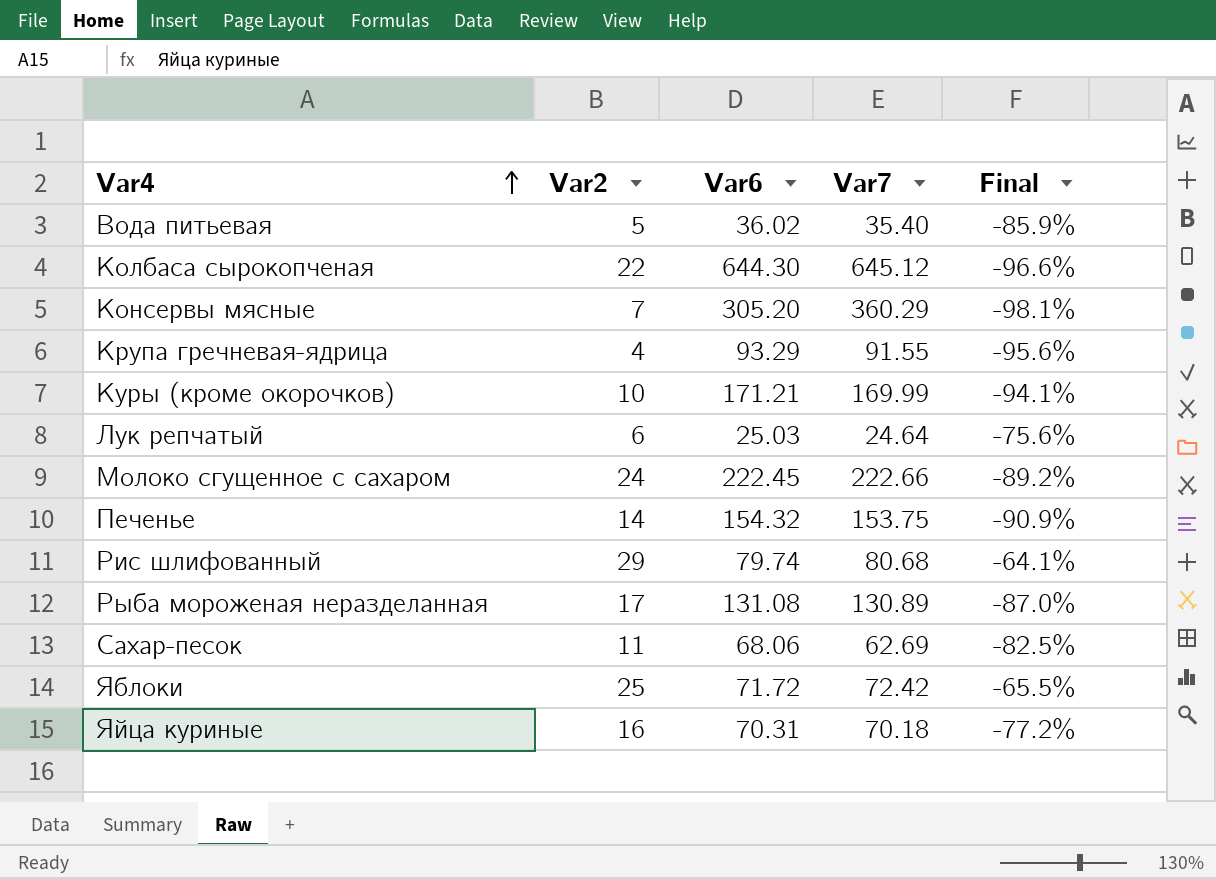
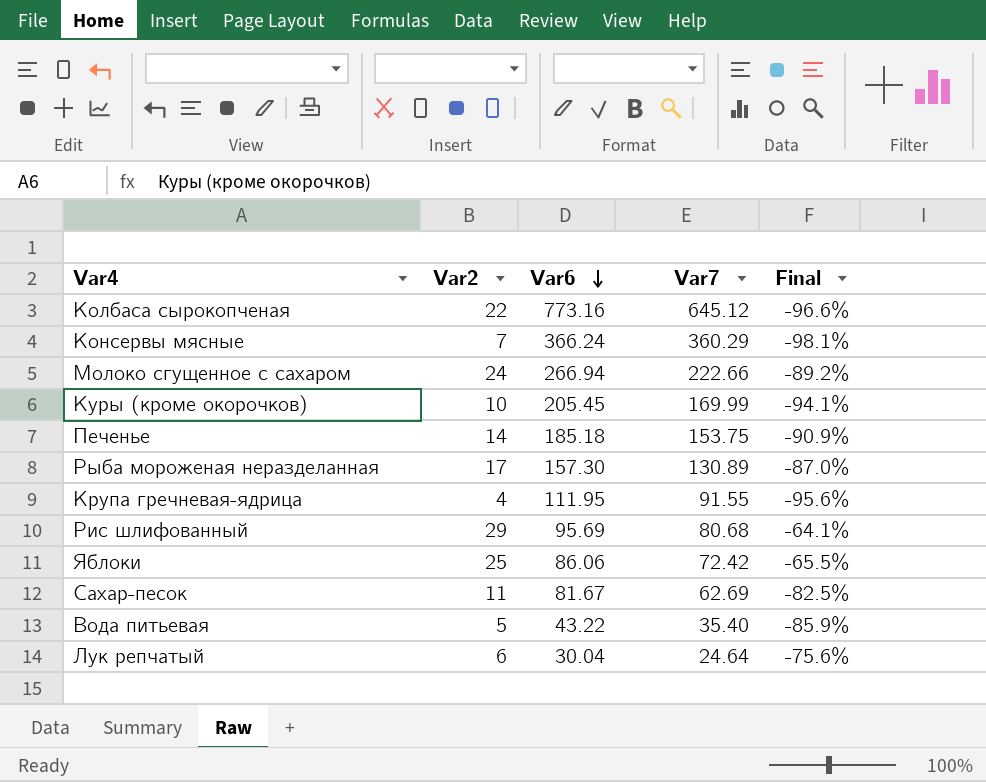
row order: Var4 ascending -> Var6 descending
row Яйца куриные: 16 | 70.31 | 70.18 | -77.2% -> none
Колбаса сырокопченая | Var6: 644.30 -> 773.16
Консервы мясные | Var6: 305.20 -> 366.24
Молоко сгущенное с сахаром | Var6: 222.45 -> 266.94
Куры (кроме окорочков) | Var6: 171.21 -> 205.45
Печенье | Var6: 154.32 -> 185.18
Рыба мороженая неразделанная | Var6: 131.08 -> 157.30
Крупа гречневая-ядрица | Var6: 93.29 -> 111.95
Рис шлифованный | Var6: 79.74 -> 95.69
Яблоки | Var6: 71.72 -> 86.06
Сахар-песок | Var6: 68.06 -> 81.67
Вода питьевая | Var6: 36.02 -> 43.22
Лук репчатый | Var6: 25.03 -> 30.04

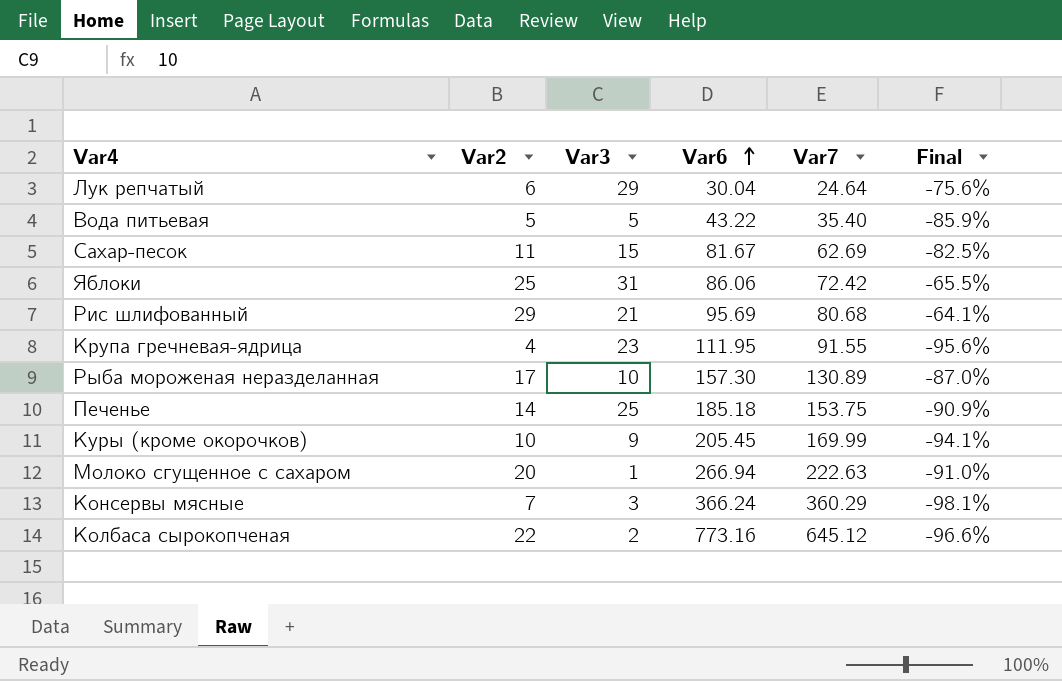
row order: Var6 descending -> Var6 ascending
column Var3 | position: none -> 3
Молоко сгущенное с сахаром | Var2: 24 -> 20
Молоко сгущенное с сахаром | Var7: 222.66 -> 222.63
Молоко сгущенное с сахаром | Final: -89.2% -> -91.0%

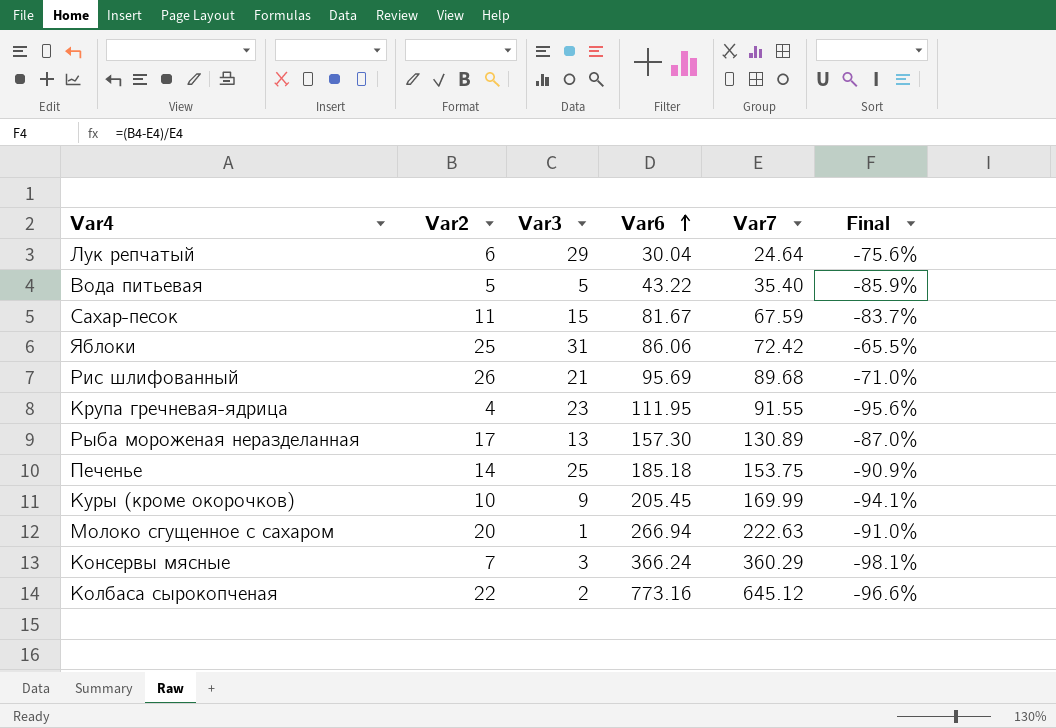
Сахар-песок | Var7: 62.69 -> 67.59
Сахар-песок | Final: -82.5% -> -83.7%
Рис шлифованный | Var2: 29 -> 26
Рис шлифованный | Var7: 80.68 -> 89.68
Рис шлифованный | Final: -64.1% -> -71.0%
Рыба мороженая неразделанная | Var3: 10 -> 13

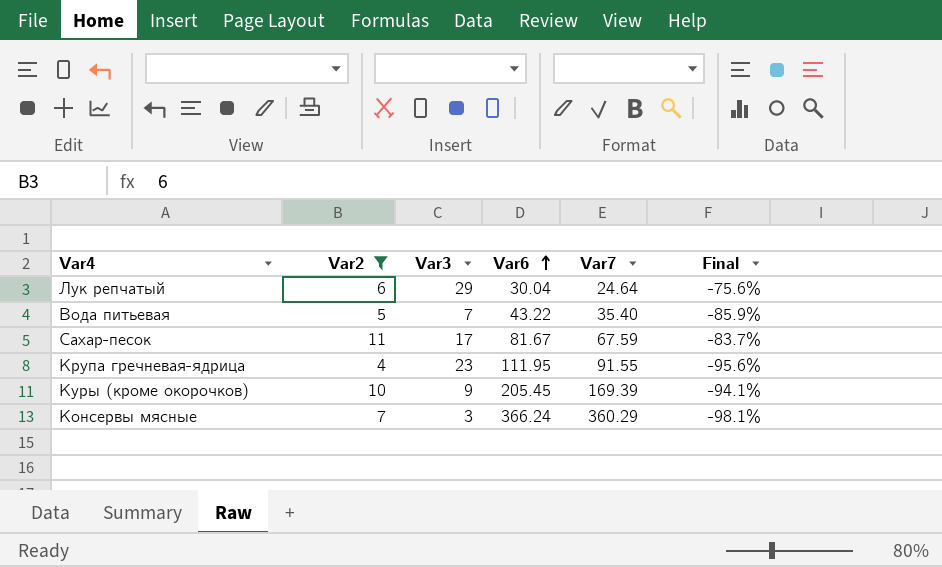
filter: none -> Var2 <= 11
Вода питьевая | Var3: 5 -> 7
Сахар-песок | Var3: 15 -> 17
Куры (кроме окорочков) | Var7: 169.99 -> 169.39

